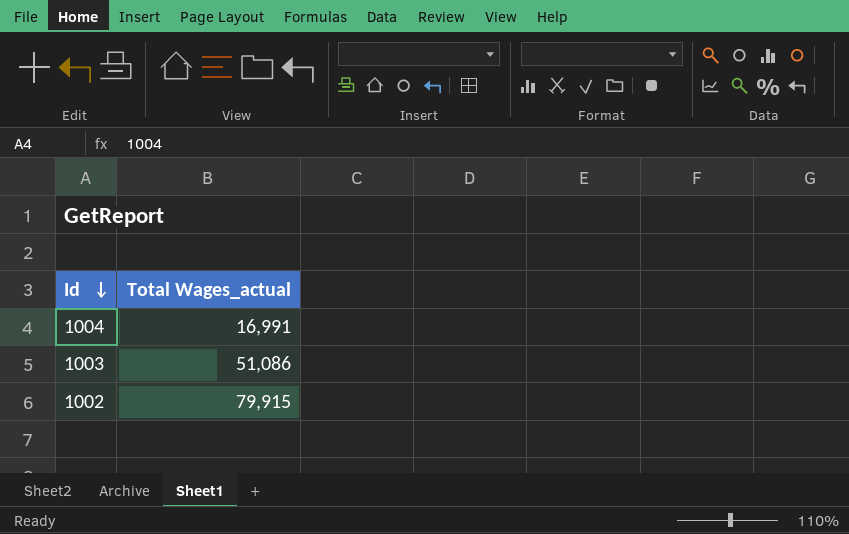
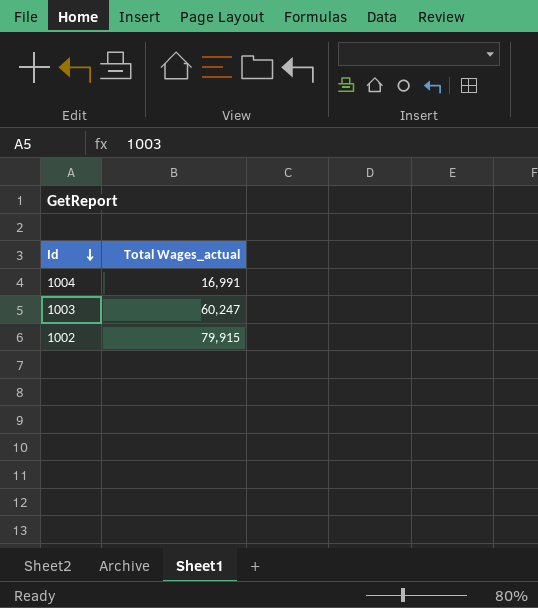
1003 | Total Wages_actual: 51,086 -> 60,247

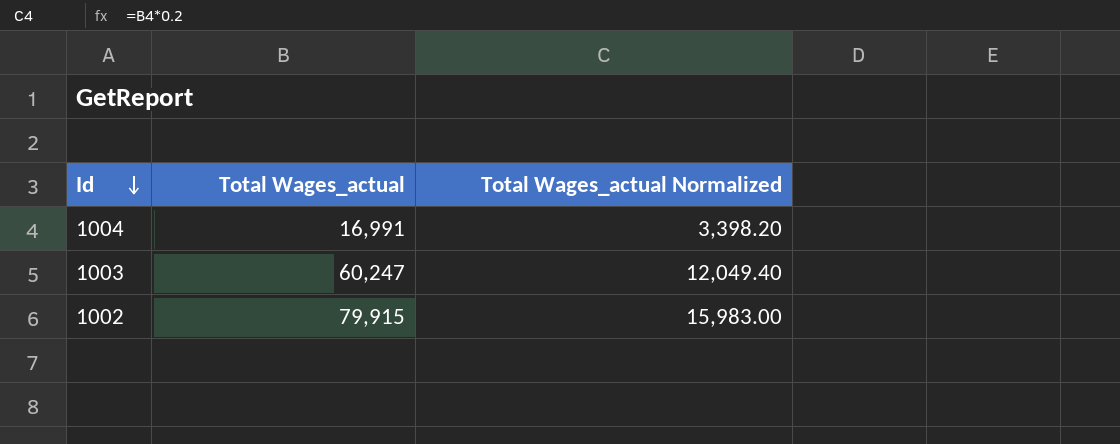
column Total Wages_actual Normalized | formula: none -> [Total Wages_actual] * 0.2

